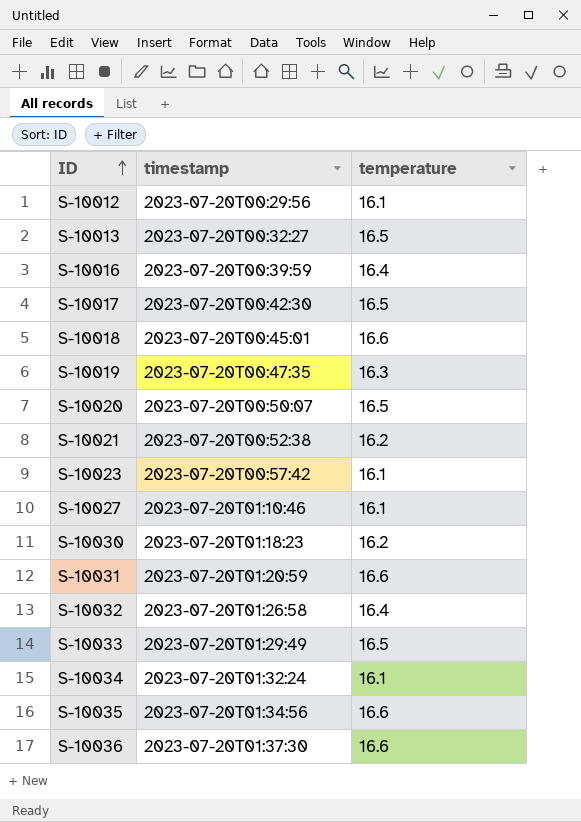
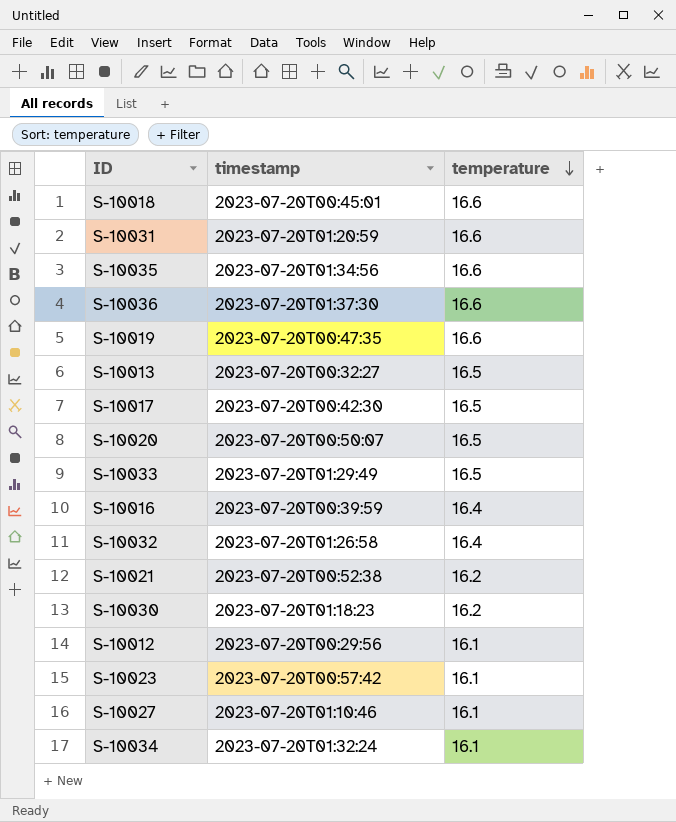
row order: ID ascending -> temperature descending
S-10019 | temperature: 16.3 -> 16.6

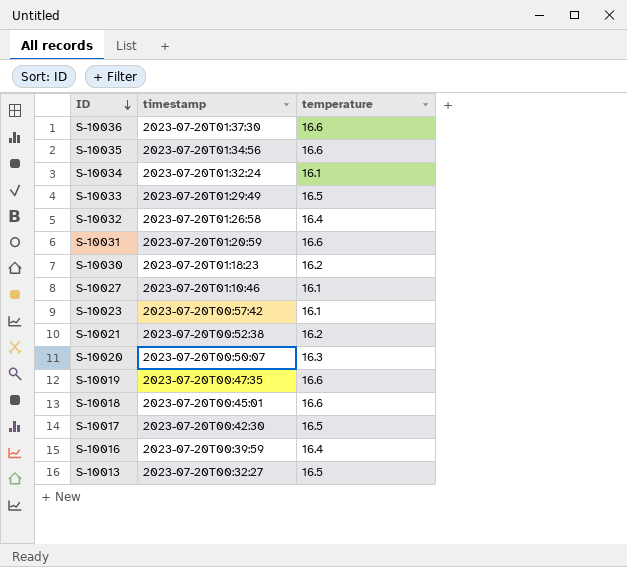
row order: temperature descending -> ID descending
row S-10012: 2023-07-20T00:29:56 | 16.1 -> none
S-10020 | temperature: 16.5 -> 16.3

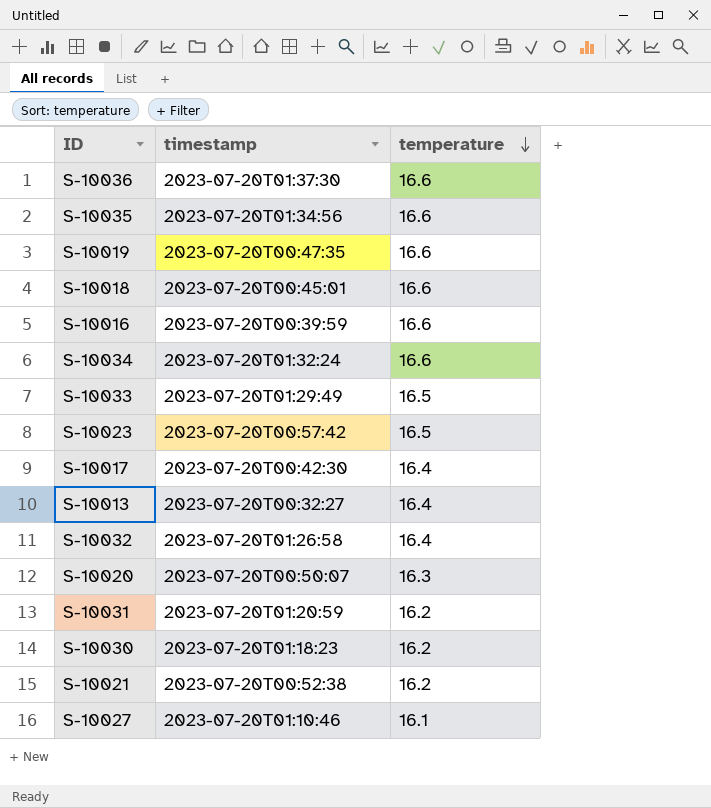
row order: ID descending -> temperature descending
S-10016 | temperature: 16.4 -> 16.6
S-10034 | temperature: 16.1 -> 16.6
S-10023 | temperature: 16.1 -> 16.5
S-10017 | temperature: 16.5 -> 16.4
S-10013 | temperature: 16.5 -> 16.4
S-10031 | temperature: 16.6 -> 16.2

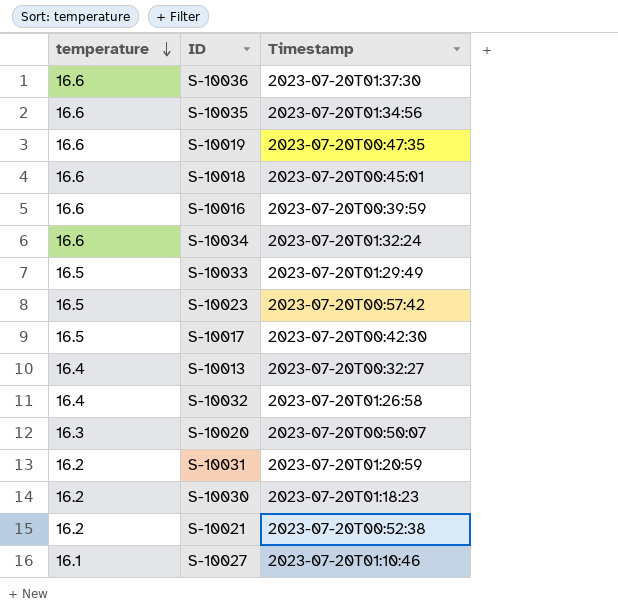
column temperature | position: 3 -> 1
column name: timestamp -> Timestamp
S-10017 | temperature: 16.4 -> 16.5

